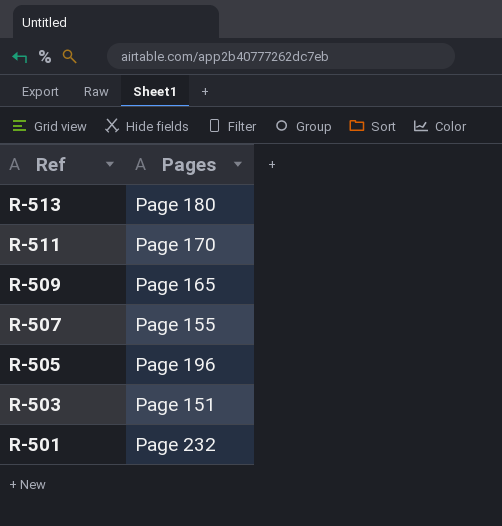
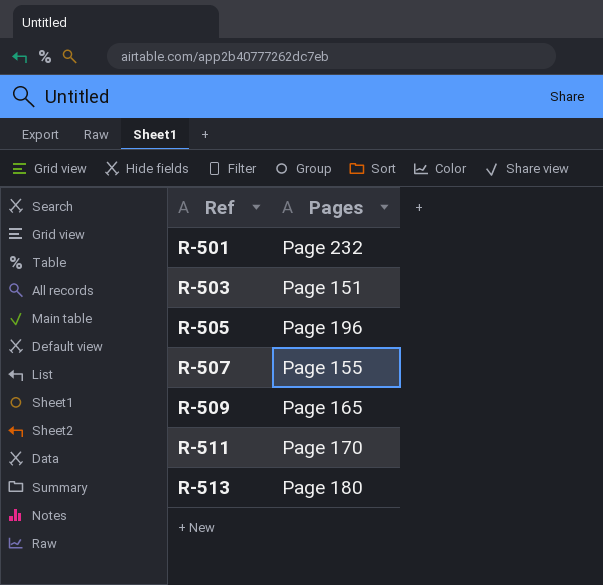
row order: Ref descending -> Ref ascending

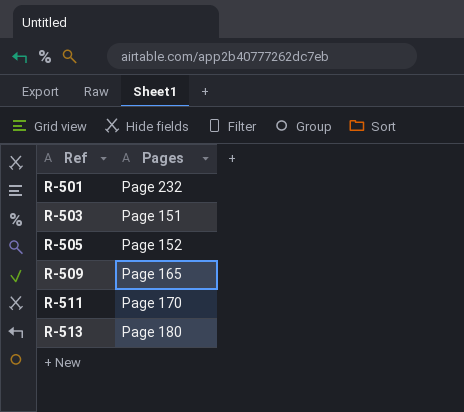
row R-507: Page 155 -> none
R-505 | Pages: Page 196 -> Page 152

